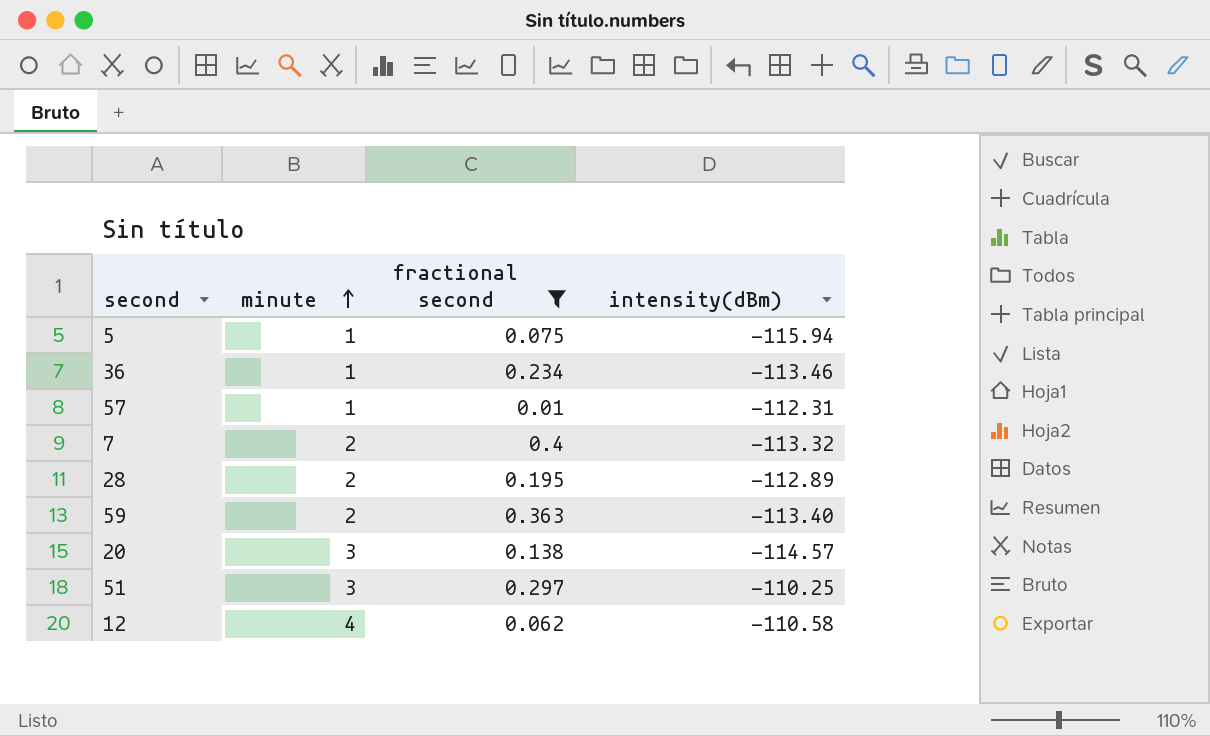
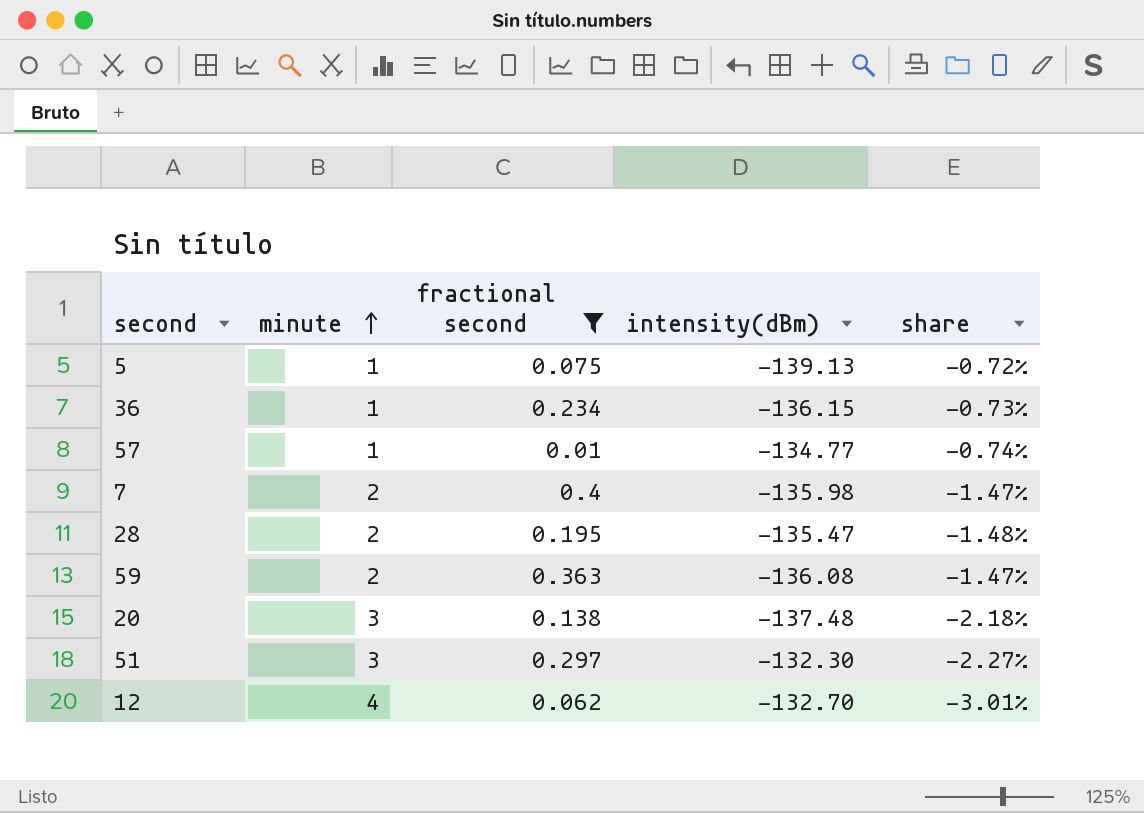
column share | formula: none -> [minute] / [intensity(dBm)]
5 | intensity(dBm): -115.94 -> -139.13
36 | intensity(dBm): -113.46 -> -136.15
57 | intensity(dBm): -112.31 -> -134.77
7 | intensity(dBm): -113.32 -> -135.98
28 | intensity(dBm): -112.89 -> -135.47
59 | intensity(dBm): -113.40 -> -136.08
20 | intensity(dBm): -114.57 -> -137.48
51 | intensity(dBm): -110.25 -> -132.30
12 | intensity(dBm): -110.58 -> -132.70

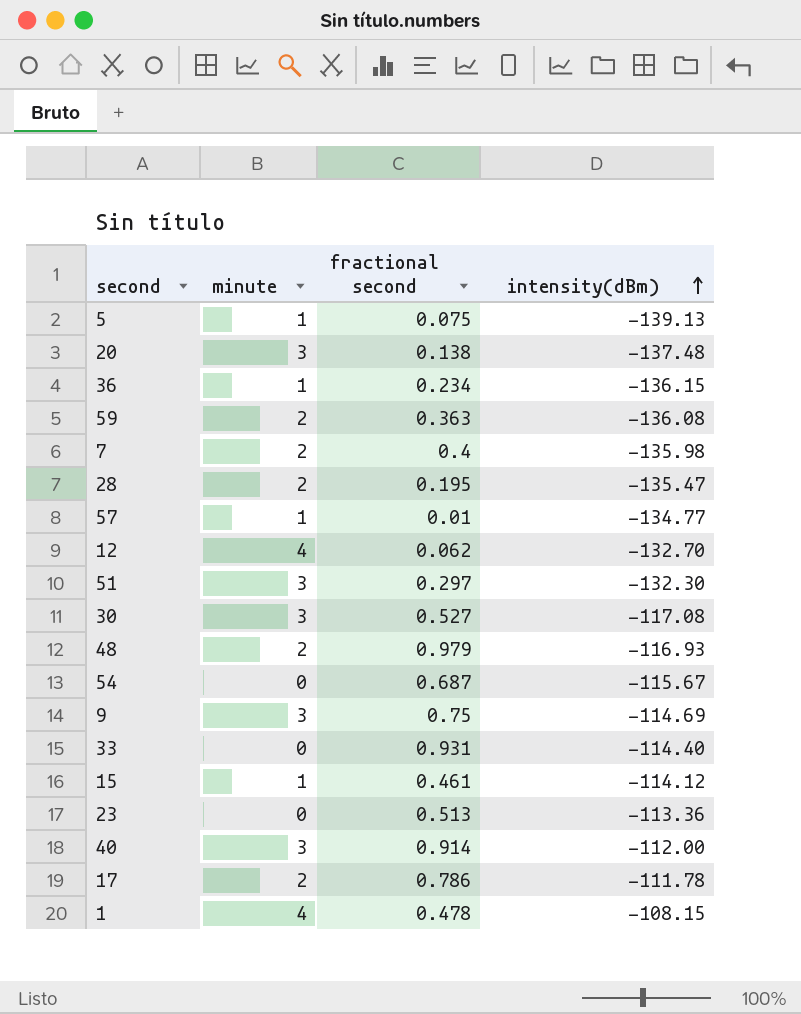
filter: fractional second <= 0.4 -> none
row order: minute ascending -> intensity(dBm) ascending
column share | formula: [minute] / [intensity(dBm)] -> none

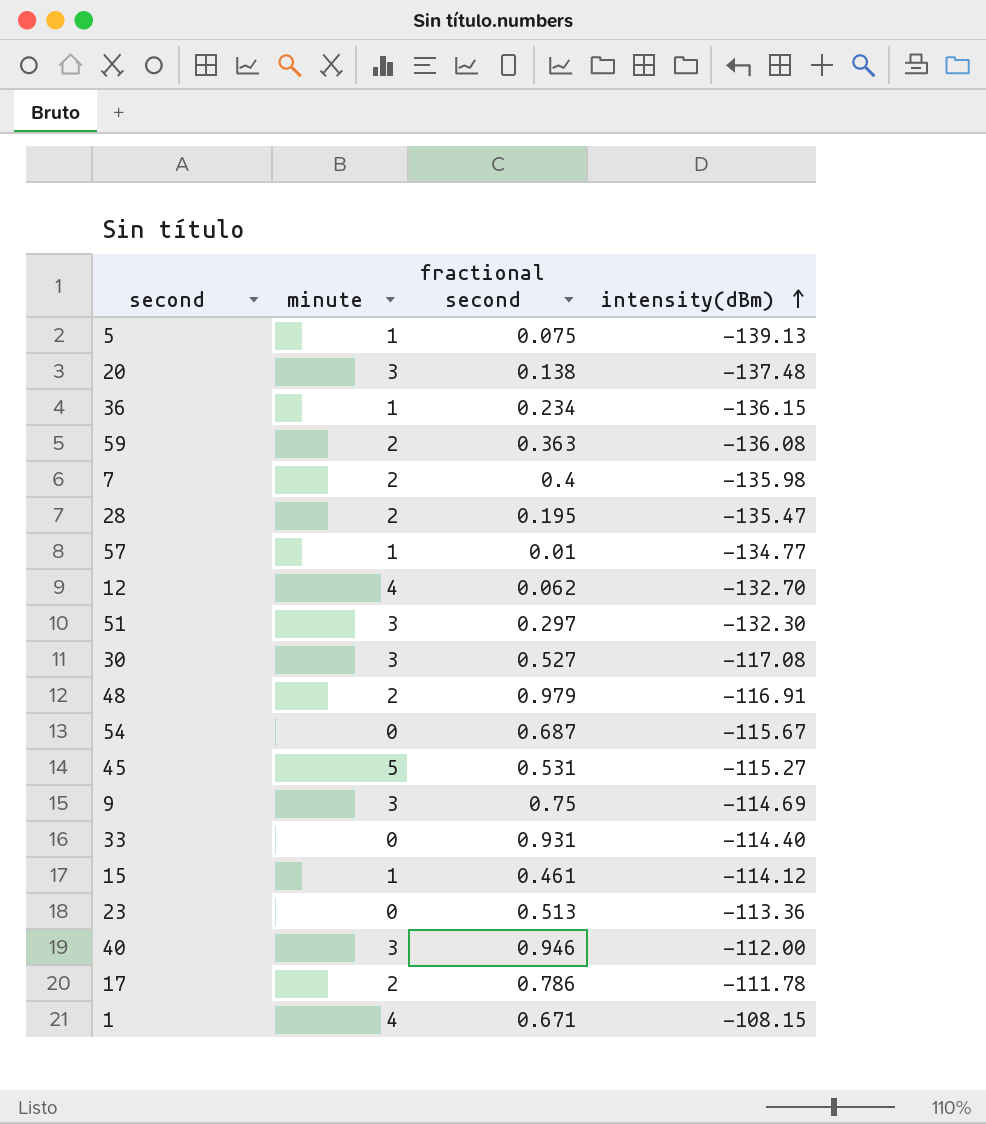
48 | intensity(dBm): -116.93 -> -116.91
row 45: none -> 5 | 0.531 | -115.27
40 | fractional second: 0.914 -> 0.946
1 | fractional second: 0.478 -> 0.671

